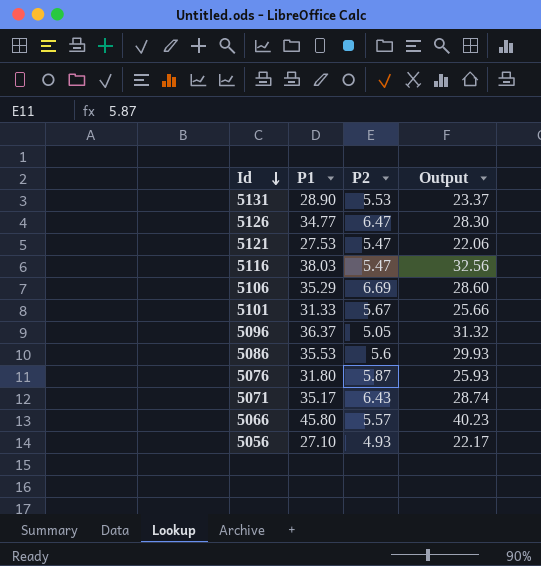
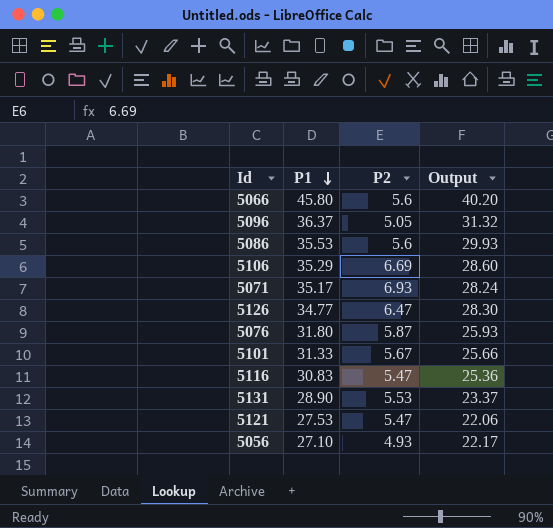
row order: Id descending -> P1 descending
5066 | P2: 5.57 -> 5.6
5066 | Output: 40.23 -> 40.20
5071 | P2: 6.43 -> 6.93
5071 | Output: 28.74 -> 28.24
5116 | P1: 38.03 -> 30.83
5116 | Output: 32.56 -> 25.36

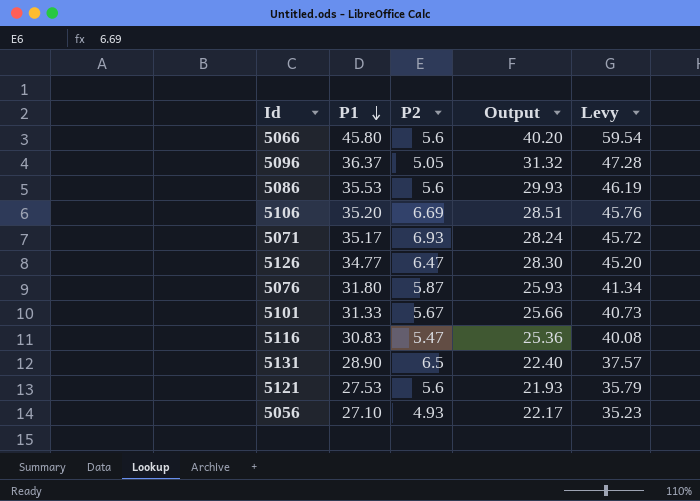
column Levy | formula: none -> [P1] * 1.3
5106 | P1: 35.29 -> 35.20
5106 | Output: 28.60 -> 28.51
5131 | P2: 5.53 -> 6.5
5131 | Output: 23.37 -> 22.40
5121 | P2: 5.47 -> 5.6
5121 | Output: 22.06 -> 21.93

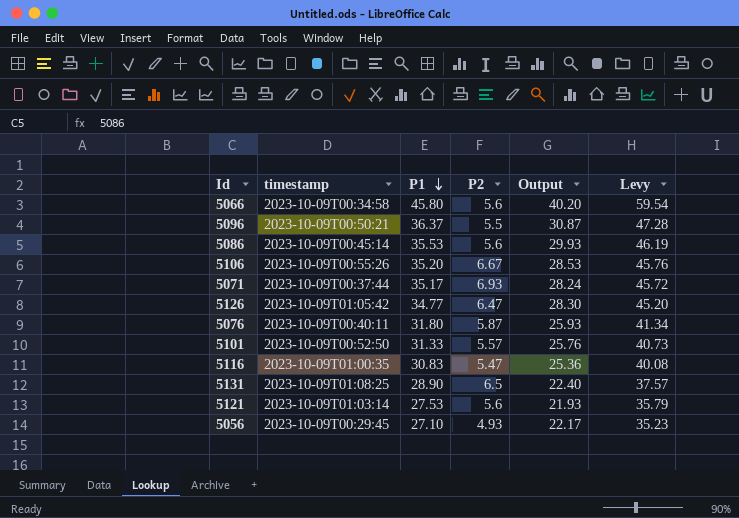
column timestamp | position: none -> 2
5096 | P2: 5.05 -> 5.5
5096 | Output: 31.32 -> 30.87
5106 | P2: 6.69 -> 6.67
5106 | Output: 28.51 -> 28.53
5101 | P2: 5.67 -> 5.57
5101 | Output: 25.66 -> 25.76

